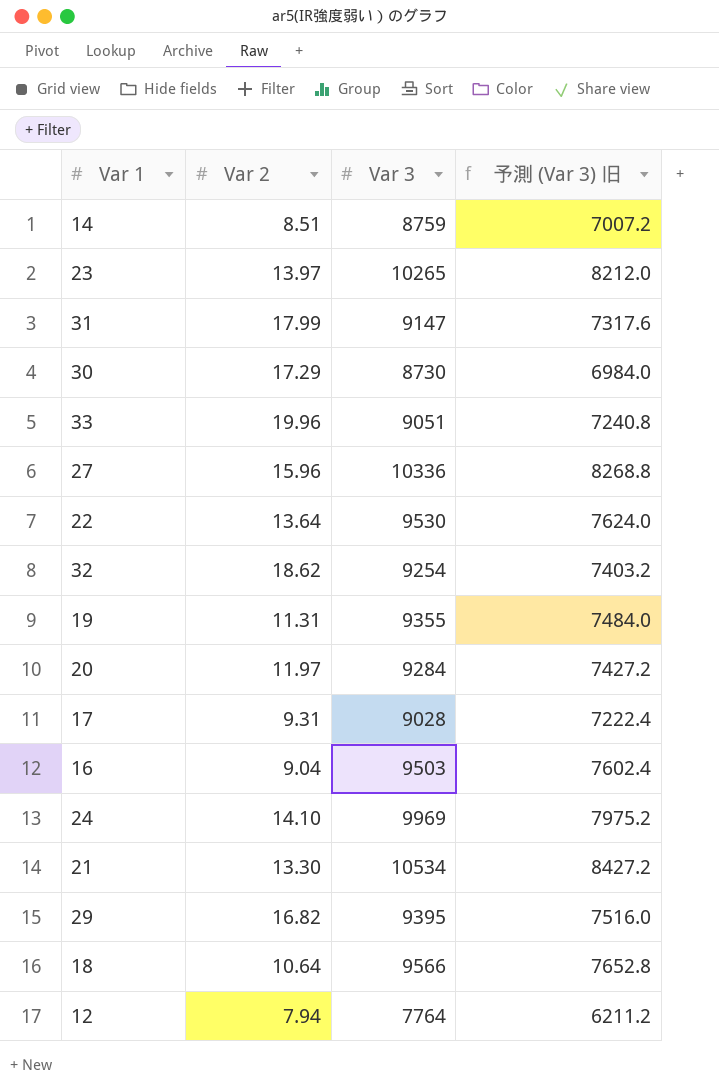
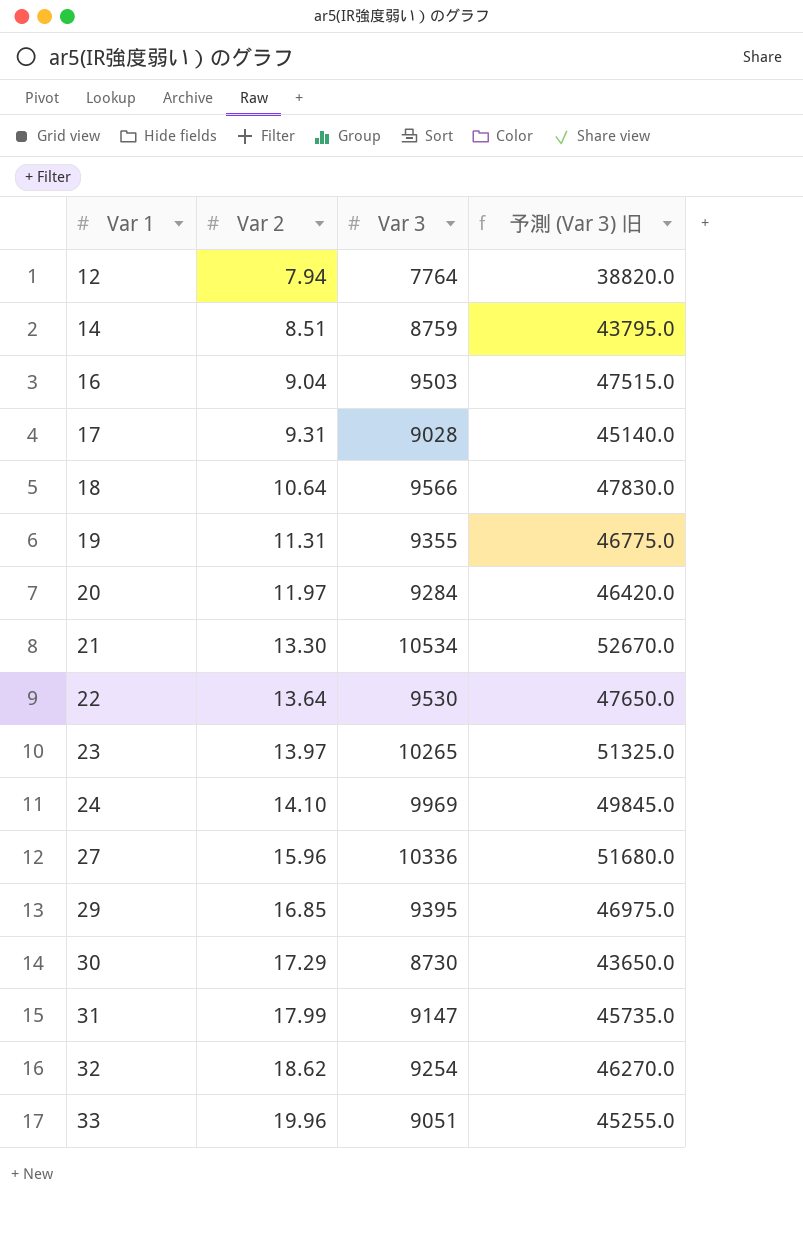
row order: none -> Var 1 ascending
column 予測 (Var 3) 旧 | formula: [Var 3] * 0.8 -> [Var 3] * 5
29 | Var 2: 16.82 -> 16.85

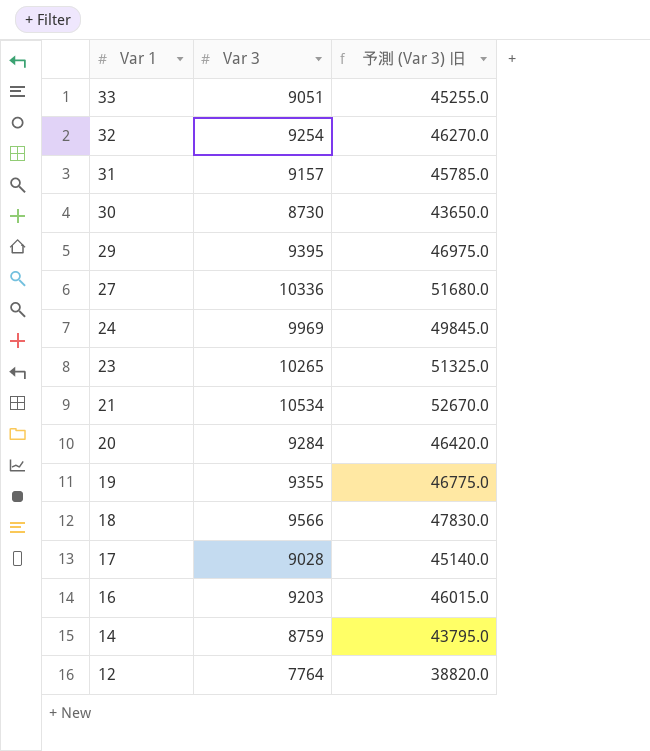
row order: Var 1 ascending -> Var 1 descending
column Var 2 | position: 2 -> none
row 22: 13.64 | 9530 | 47650.0 -> none
31 | Var 3: 9147 -> 9157
31 | 予測 (Var 3) 旧: 45735.0 -> 45785.0
16 | Var 3: 9503 -> 9203
16 | 予測 (Var 3) 旧: 47515.0 -> 46015.0

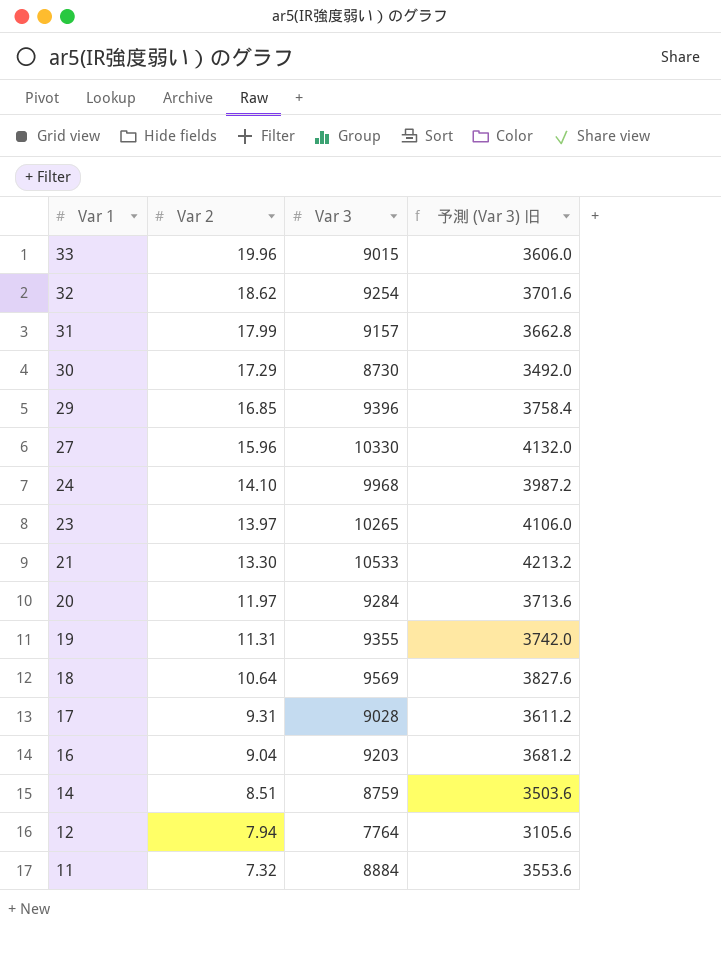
column Var 2 | position: none -> 2
column 予測 (Var 3) 旧 | formula: [Var 3] * 5 -> [Var 3] * 0.4
33 | Var 3: 9051 -> 9015
29 | Var 3: 9395 -> 9396
27 | Var 3: 10336 -> 10330
24 | Var 3: 9969 -> 9968
21 | Var 3: 10534 -> 10533
18 | Var 3: 9566 -> 9569
row 11: none -> 7.32 | 8884 | 3553.6

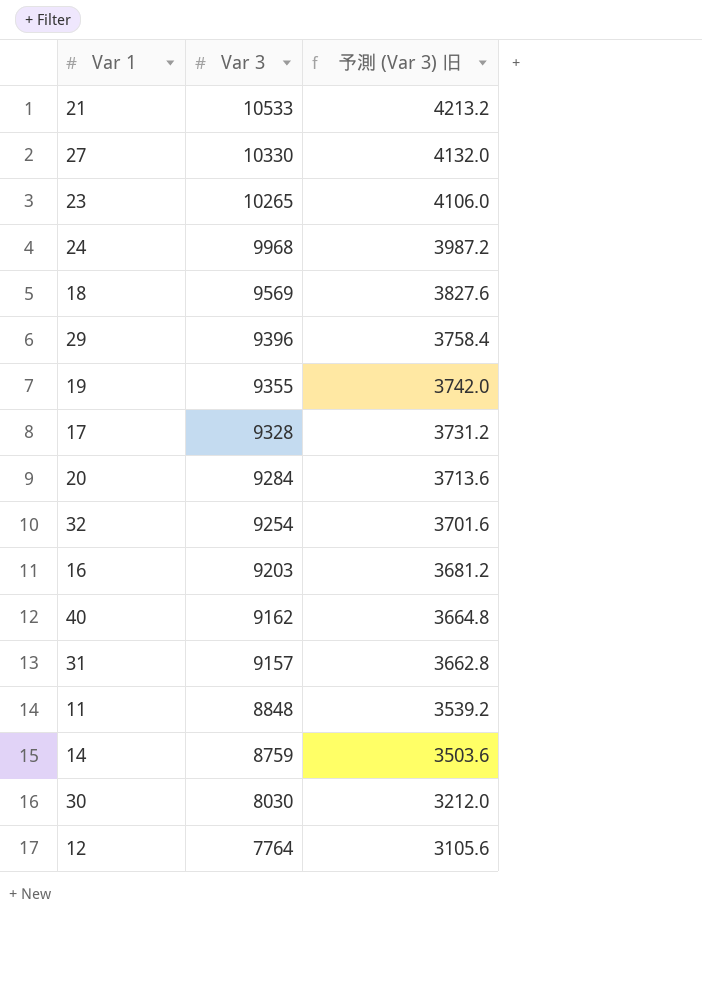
row order: Var 1 descending -> Var 3 descending
column Var 2 | position: 2 -> none
row 33: 19.96 | 9015 | 3606.0 -> none
17 | Var 3: 9028 -> 9328
17 | 予測 (Var 3) 旧: 3611.2 -> 3731.2
row 40: none -> 9162 | 3664.8
11 | Var 3: 8884 -> 8848
11 | 予測 (Var 3) 旧: 3553.6 -> 3539.2
30 | Var 3: 8730 -> 8030
30 | 予測 (Var 3) 旧: 3492.0 -> 3212.0

